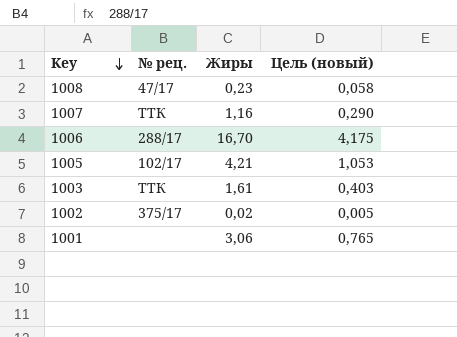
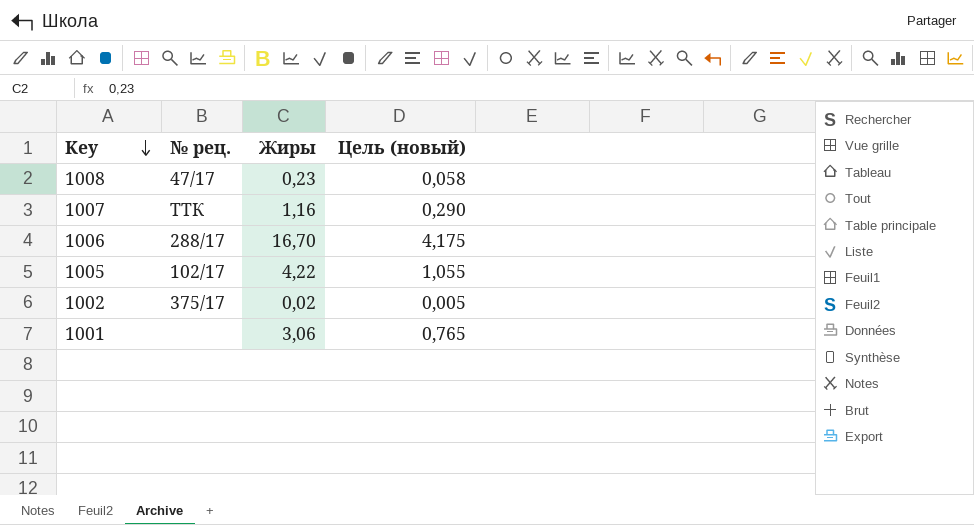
row 1003: ТТК | 1,61 | 0,403 -> none
1005 | Жиры: 4,21 -> 4,22
1005 | Цель (новый): 1,053 -> 1,055

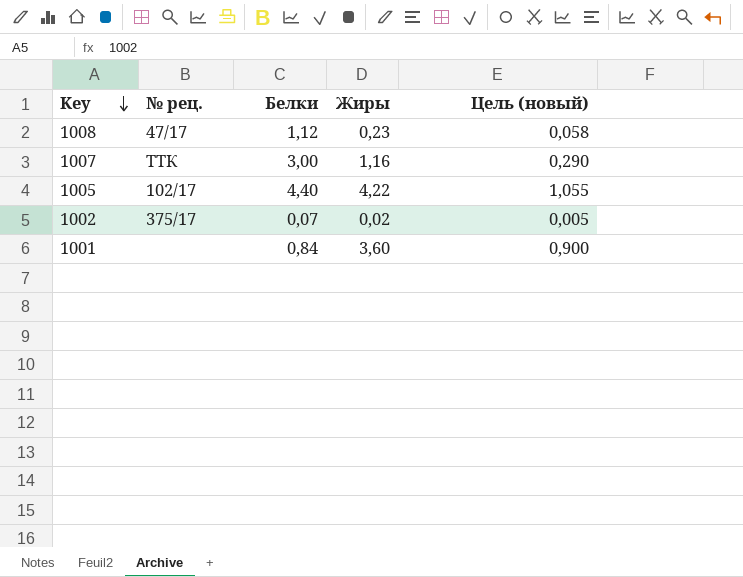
column Белки | position: none -> 3
row 1006: 288/17 | 16,70 | 4,175 -> none
1001 | Жиры: 3,06 -> 3,60
1001 | Цель (новый): 0,765 -> 0,900

